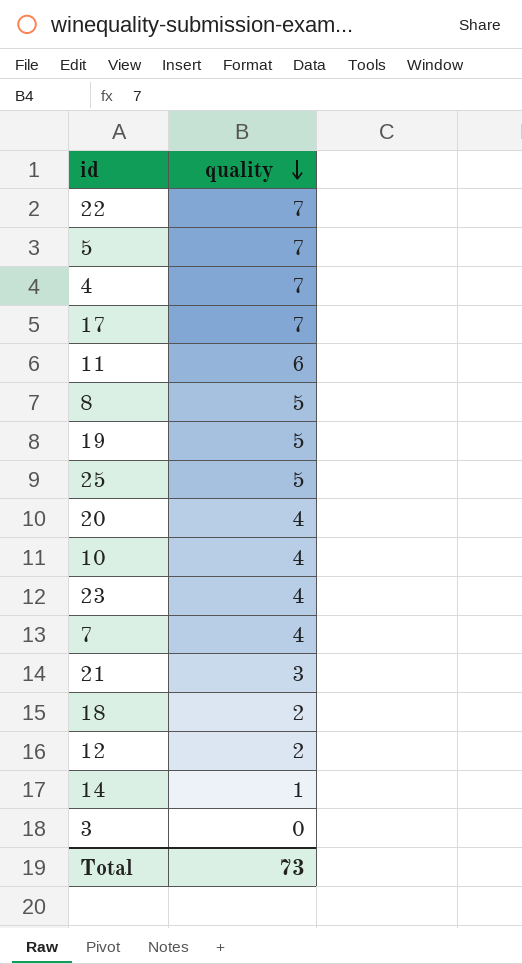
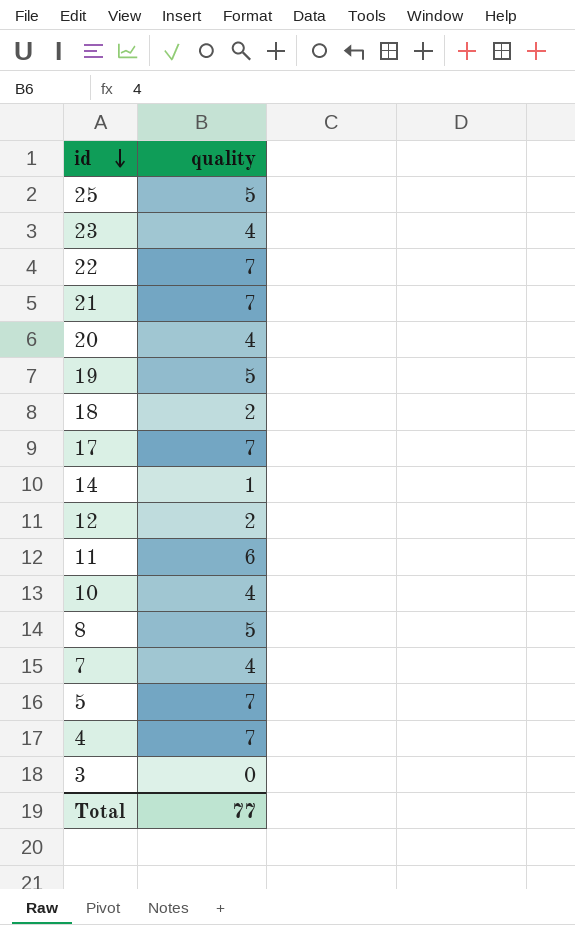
row order: quality descending -> id descending
21 | quality: 3 -> 7
Total | quality: 73 -> 77

